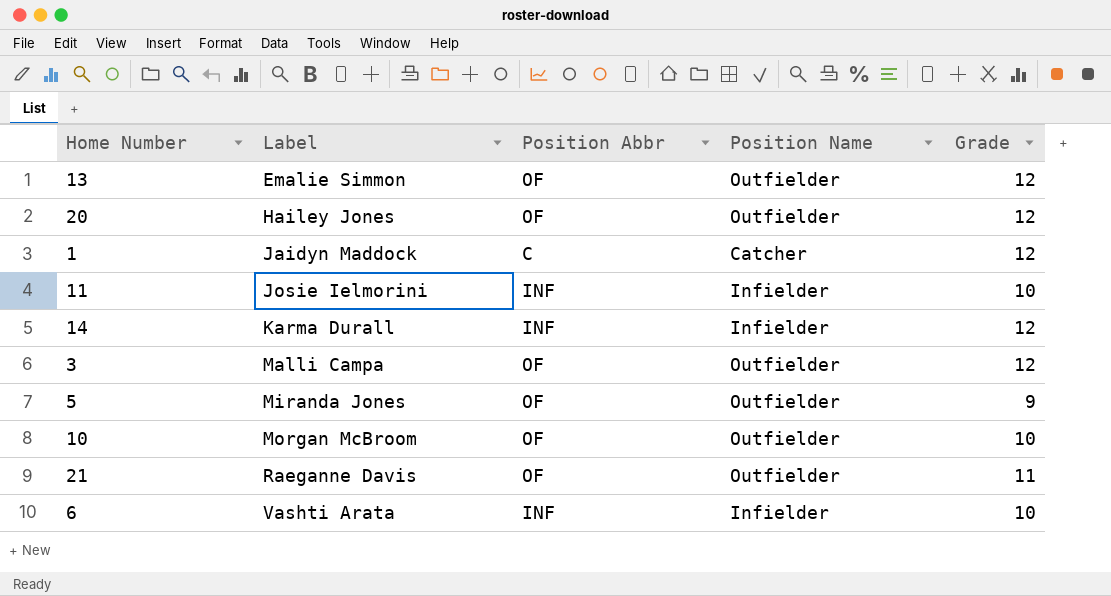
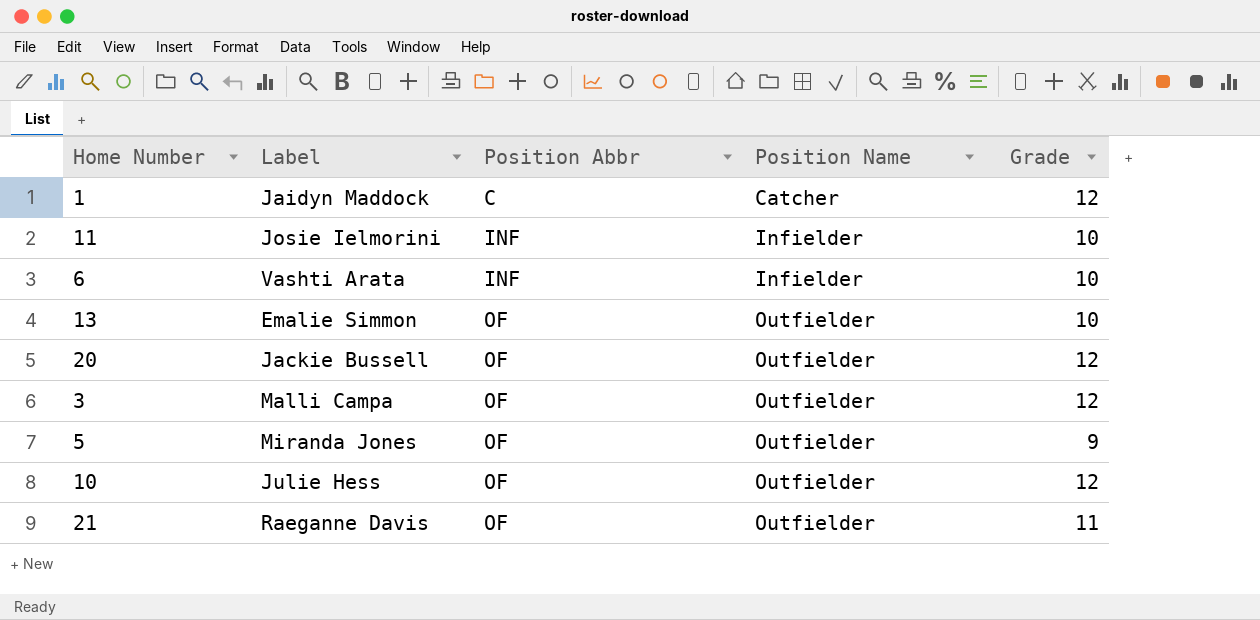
row order: Label ascending -> Position Abbr ascending
row 14: Karma Durall | INF | Infielder | 12 -> none
13 | Grade: 12 -> 10
20 | Label: Hailey Jones -> Jackie Bussell
10 | Label: Morgan McBroom -> Julie Hess
10 | Grade: 10 -> 12

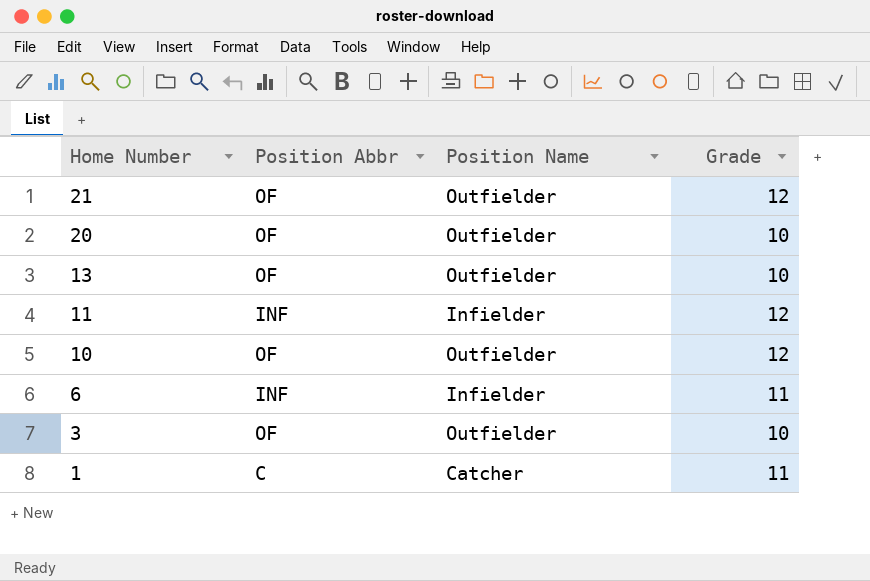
row order: Position Abbr ascending -> Home Number descending
column Label | position: 2 -> none
row 5: Miranda Jones | OF | Outfielder | 9 -> none
21 | Grade: 11 -> 12
20 | Grade: 12 -> 10
11 | Grade: 10 -> 12
6 | Grade: 10 -> 11
3 | Grade: 12 -> 10
1 | Grade: 12 -> 11

